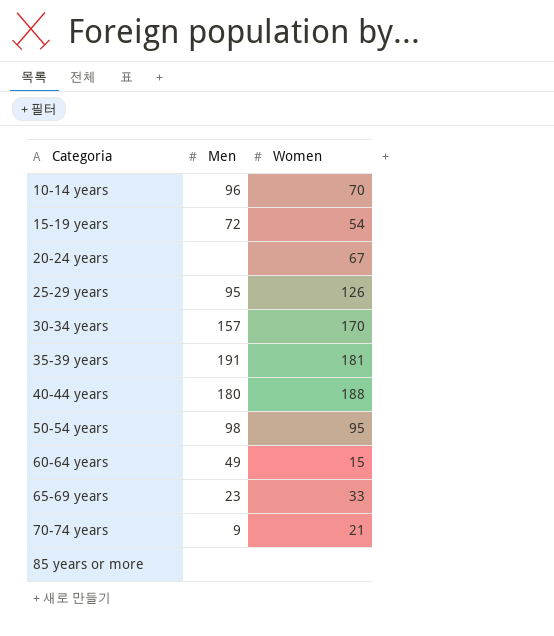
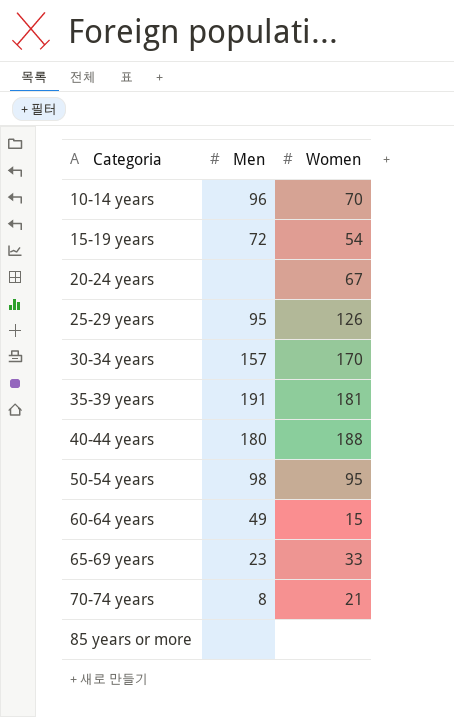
70-74 years | Men: 9 -> 8

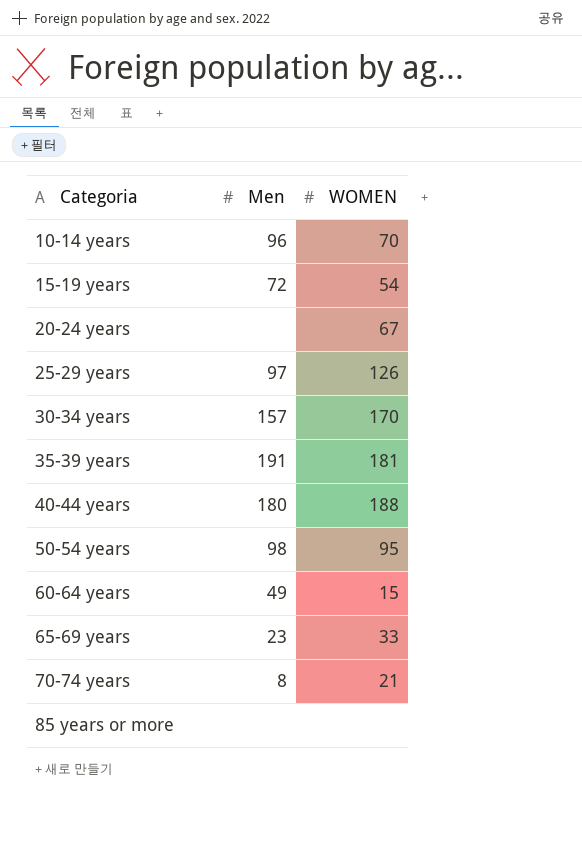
column name: Women -> WOMEN
25-29 years | Men: 95 -> 97

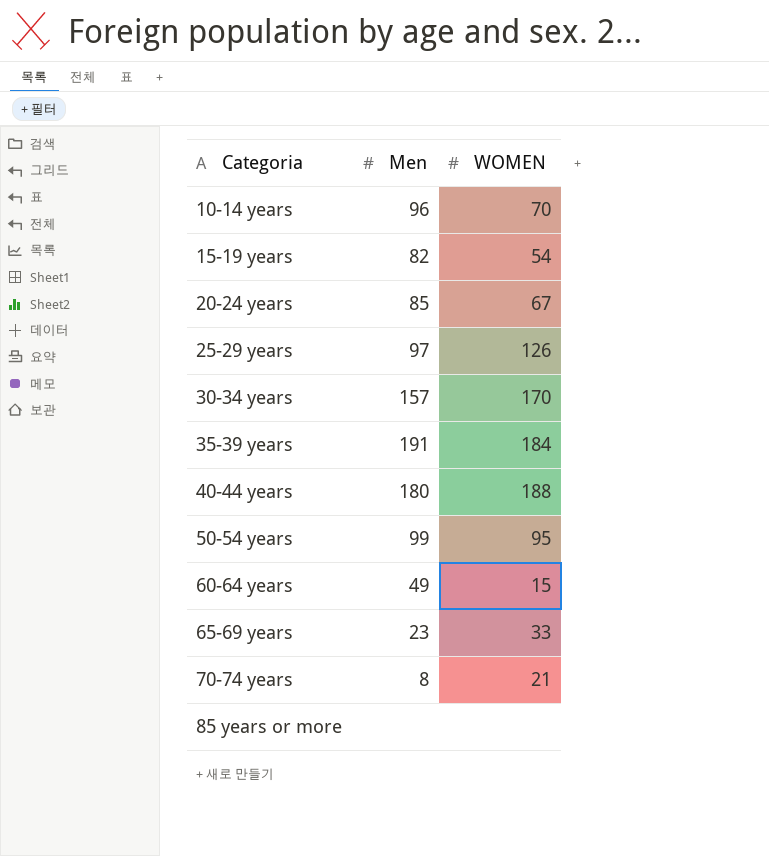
15-19 years | Men: 72 -> 82
20-24 years | Men: none -> 85
35-39 years | WOMEN: 181 -> 184
50-54 years | Men: 98 -> 99

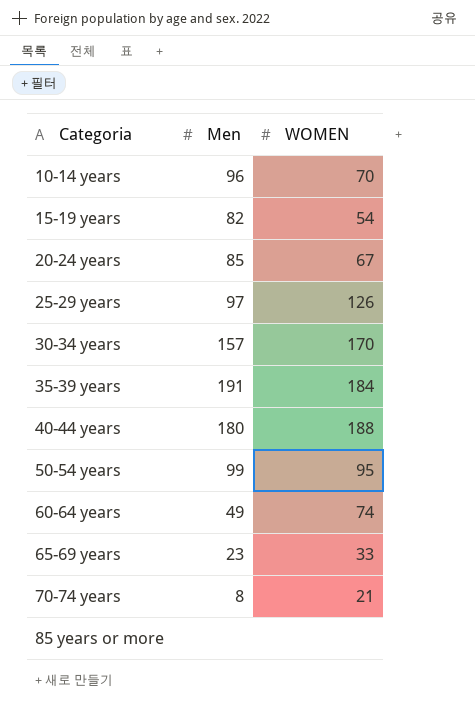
60-64 years | WOMEN: 15 -> 74

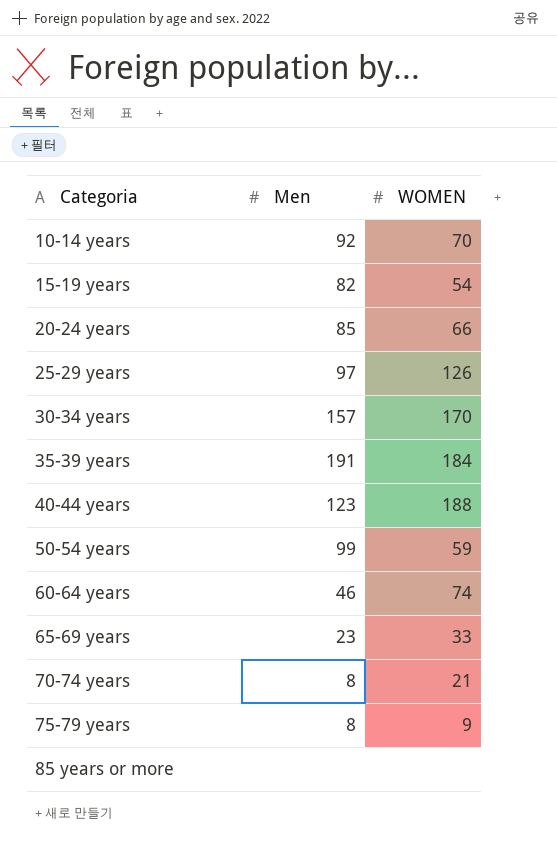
10-14 years | Men: 96 -> 92
20-24 years | WOMEN: 67 -> 66
40-44 years | Men: 180 -> 123
50-54 years | WOMEN: 95 -> 59
60-64 years | Men: 49 -> 46
row 75-79 years: none -> 8 | 9

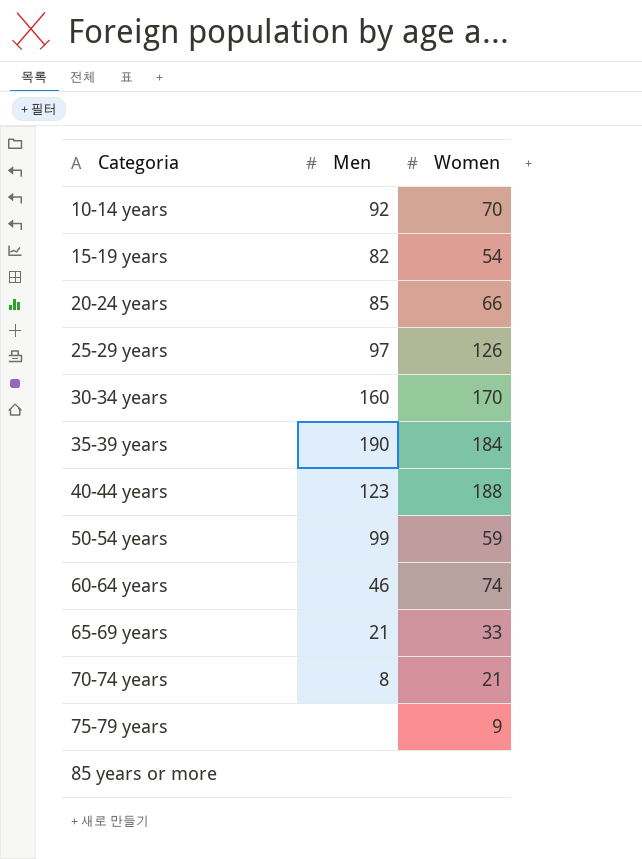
column name: WOMEN -> Women
30-34 years | Men: 157 -> 160
35-39 years | Men: 191 -> 190
65-69 years | Men: 23 -> 21
75-79 years | Men: 8 -> none

